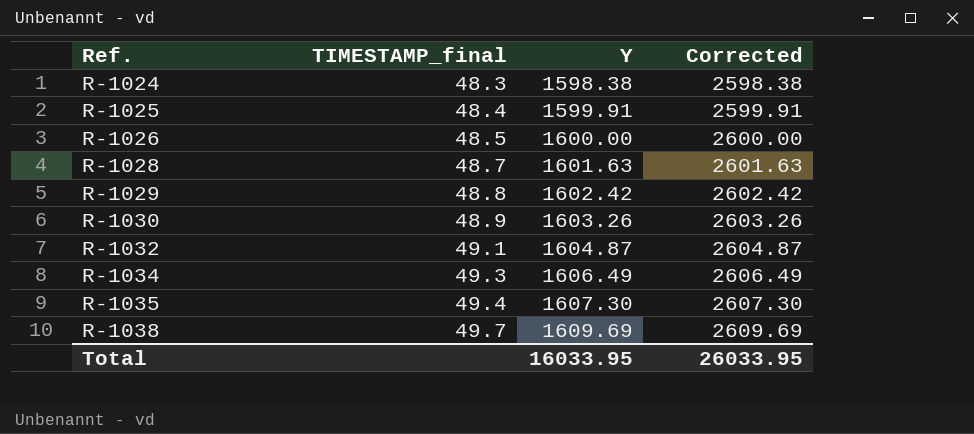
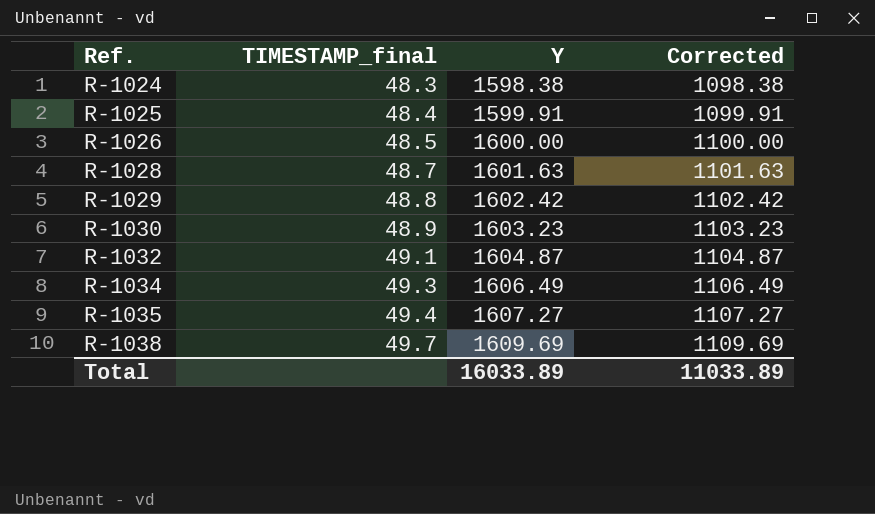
column Corrected | formula: [Y] + 1000 -> [Y] - 500
R-1030 | Y: 1603.26 -> 1603.23
R-1035 | Y: 1607.30 -> 1607.27
Total | Y: 16033.95 -> 16033.89
Total | Corrected: 26033.95 -> 11033.89

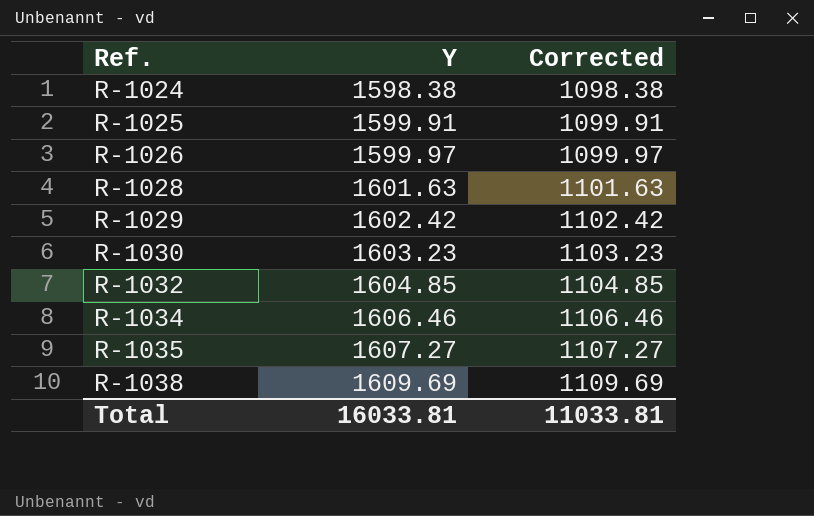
column TIMESTAMP_final | position: 2 -> none
R-1026 | Y: 1600.00 -> 1599.97
R-1026 | Corrected: 1100.00 -> 1099.97
R-1032 | Y: 1604.87 -> 1604.85
R-1032 | Corrected: 1104.87 -> 1104.85
R-1034 | Y: 1606.49 -> 1606.46
R-1034 | Corrected: 1106.49 -> 1106.46
Total | Y: 16033.89 -> 16033.81
Total | Corrected: 11033.89 -> 11033.81

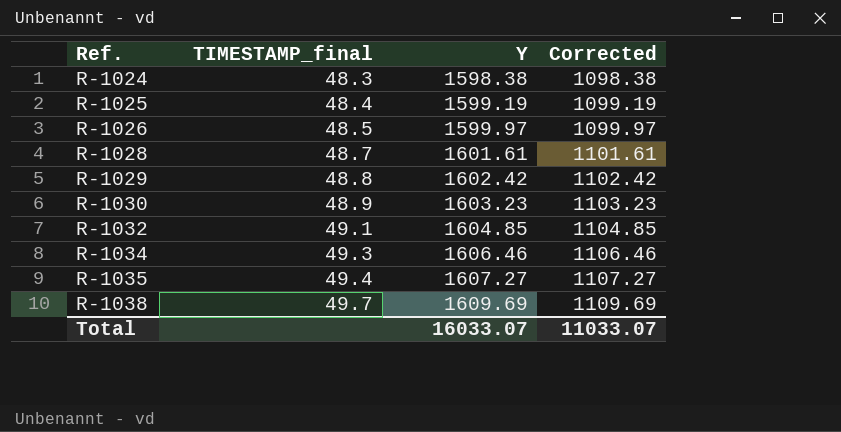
column TIMESTAMP_final | position: none -> 2
R-1025 | Y: 1599.91 -> 1599.19
R-1025 | Corrected: 1099.91 -> 1099.19
R-1028 | Y: 1601.63 -> 1601.61
R-1028 | Corrected: 1101.63 -> 1101.61
Total | Y: 16033.81 -> 16033.07
Total | Corrected: 11033.81 -> 11033.07

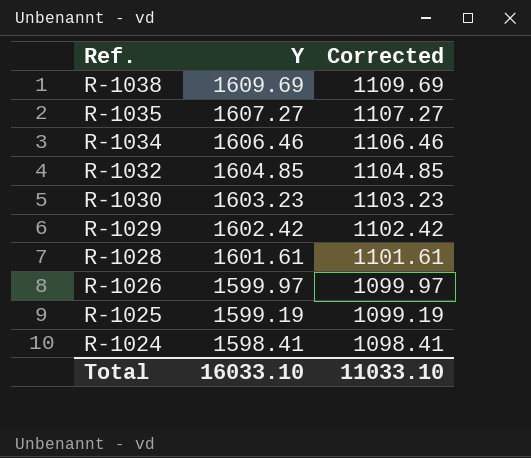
row order: Ref. ascending -> Ref. descending
column TIMESTAMP_final | position: 2 -> none
R-1024 | Y: 1598.38 -> 1598.41
R-1024 | Corrected: 1098.38 -> 1098.41
Total | Y: 16033.07 -> 16033.10
Total | Corrected: 11033.07 -> 11033.10

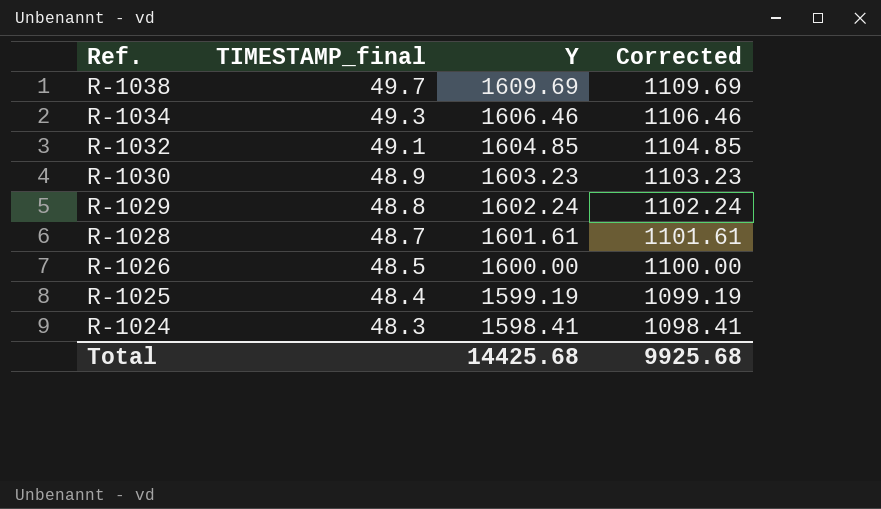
column TIMESTAMP_final | position: none -> 2
row R-1035: 1607.27 | 1107.27 -> none
R-1029 | Y: 1602.42 -> 1602.24
R-1029 | Corrected: 1102.42 -> 1102.24
R-1026 | Y: 1599.97 -> 1600.00
R-1026 | Corrected: 1099.97 -> 1100.00
Total | Y: 16033.10 -> 14425.68
Total | Corrected: 11033.10 -> 9925.68

